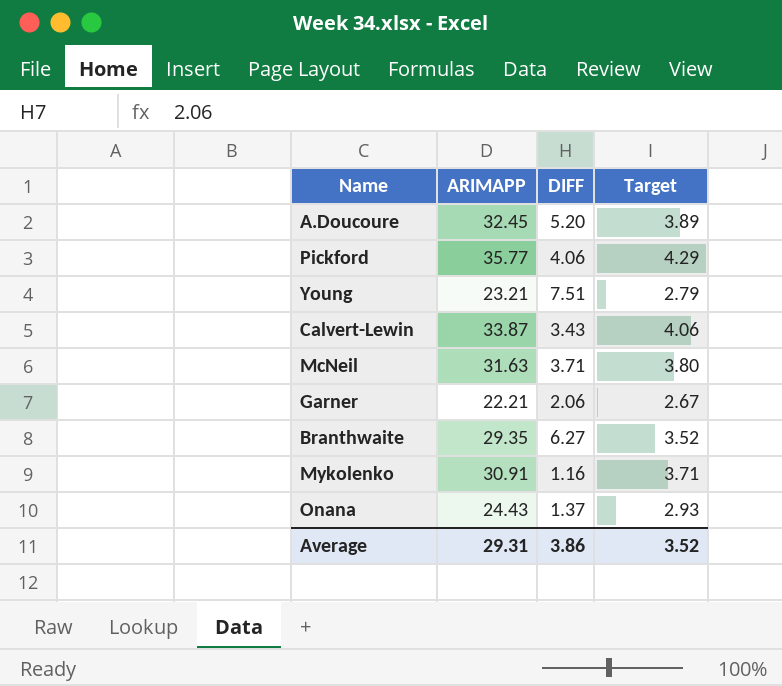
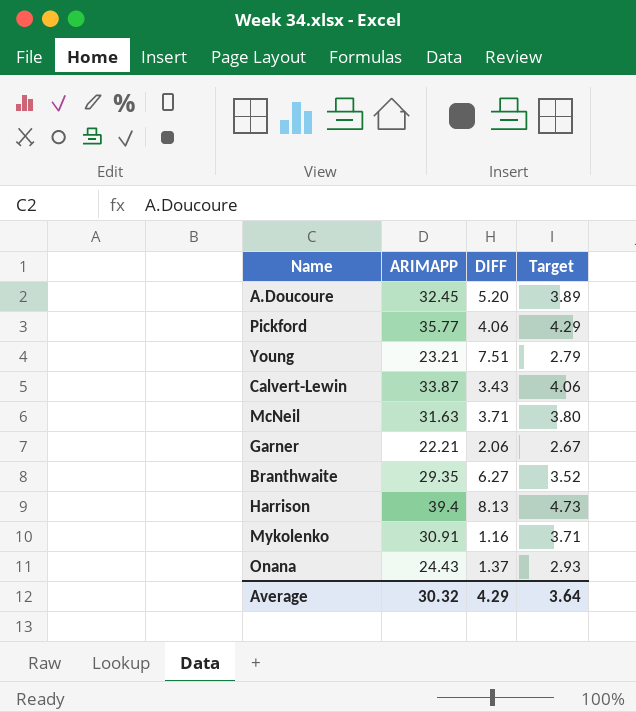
row Harrison: none -> 39.4 | 8.13 | 4.73
Average | ARIMAPP: 29.31 -> 30.32
Average | DIFF: 3.86 -> 4.29
Average | Target: 3.52 -> 3.64

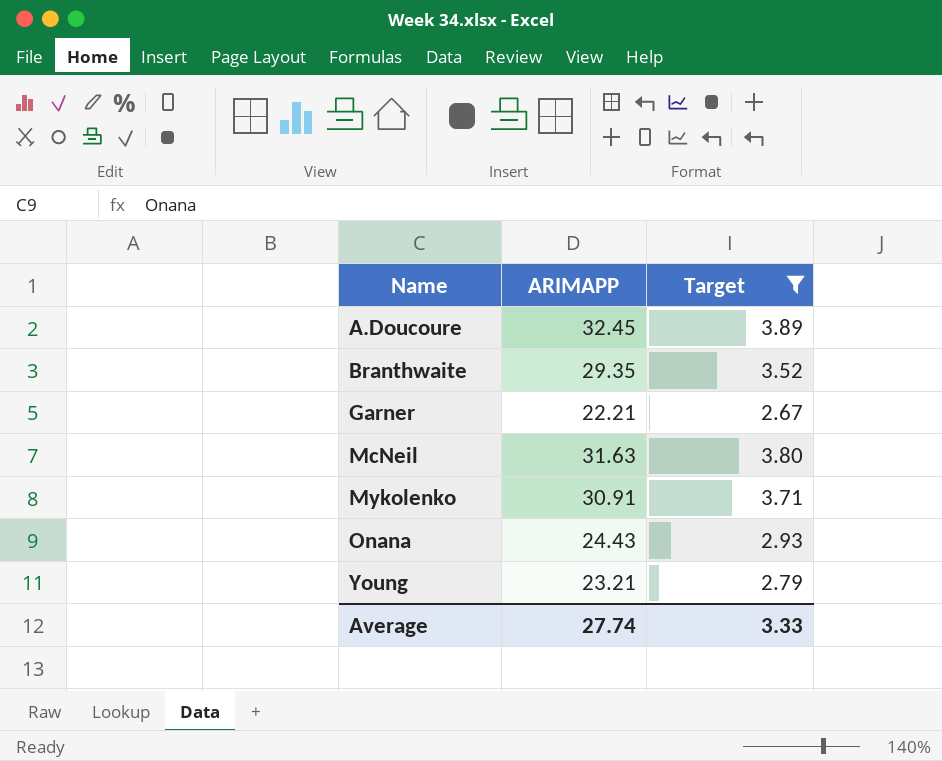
filter: none -> Target <= 3.89
row order: none -> Name ascending
column DIFF | position: 3 -> none
Average | ARIMAPP: 30.32 -> 27.74
Average | Target: 3.64 -> 3.33

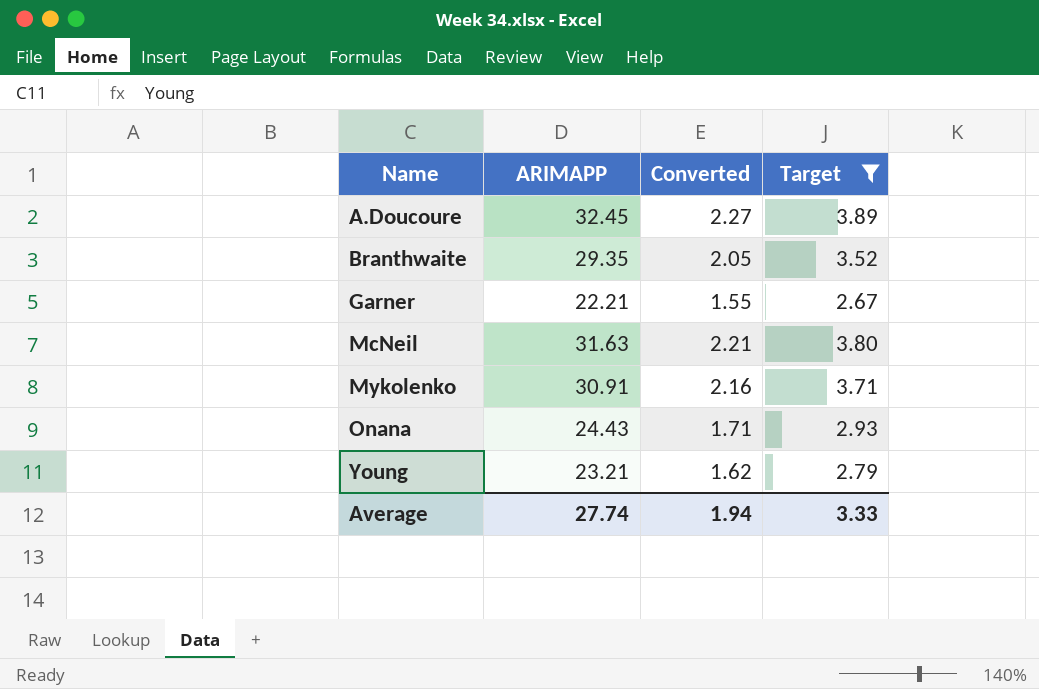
column Converted | formula: none -> [ARIMAPP] * 0.07

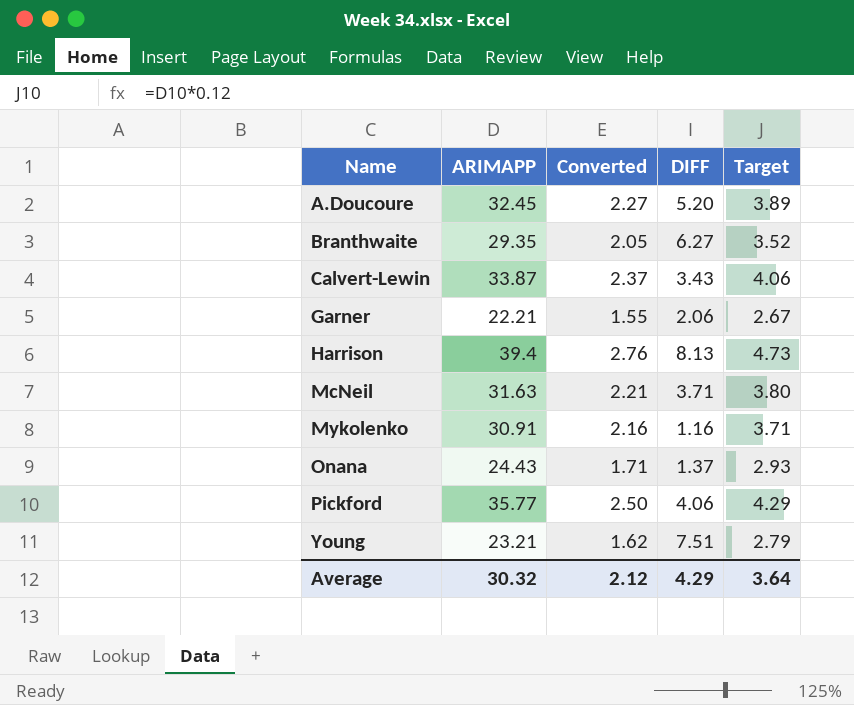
filter: Target <= 3.89 -> none
column DIFF | position: none -> 4
Average | ARIMAPP: 27.74 -> 30.32
Average | Converted: 1.94 -> 2.12
Average | Target: 3.33 -> 3.64

